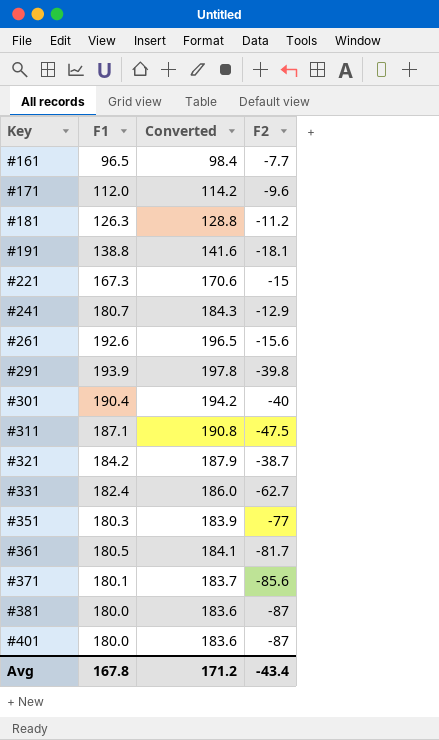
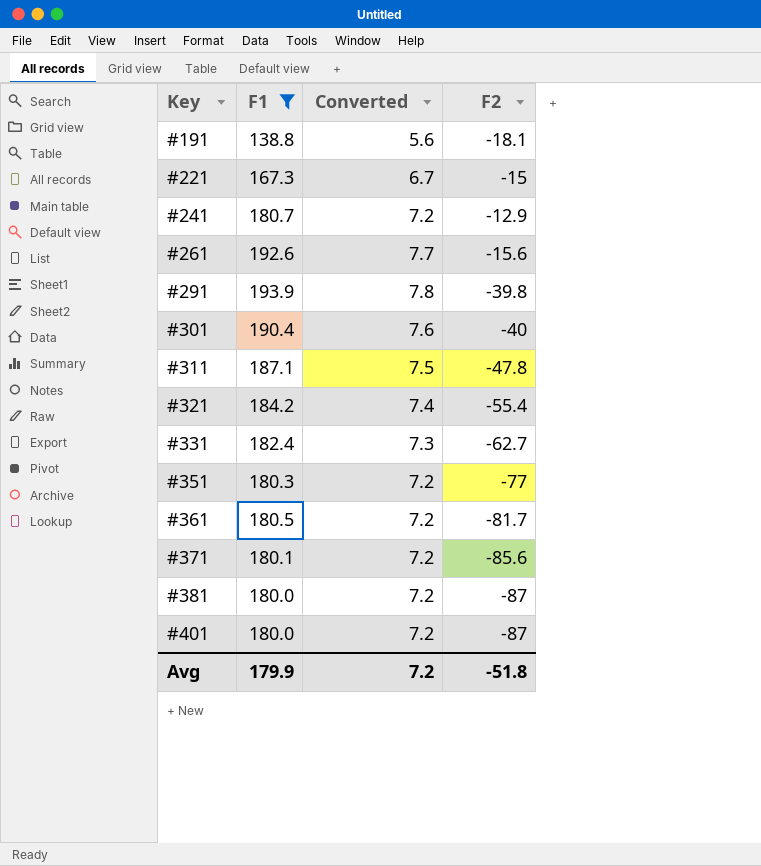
filter: none -> F1 >= 138.8
column Converted | formula: [F1] * 1.02 -> [F1] * 0.04
#311 | F2: -47.5 -> -47.8
#321 | F2: -38.7 -> -55.4
Avg | F1: 167.8 -> 179.9
Avg | Converted: 171.2 -> 7.2
Avg | F2: -43.4 -> -51.8

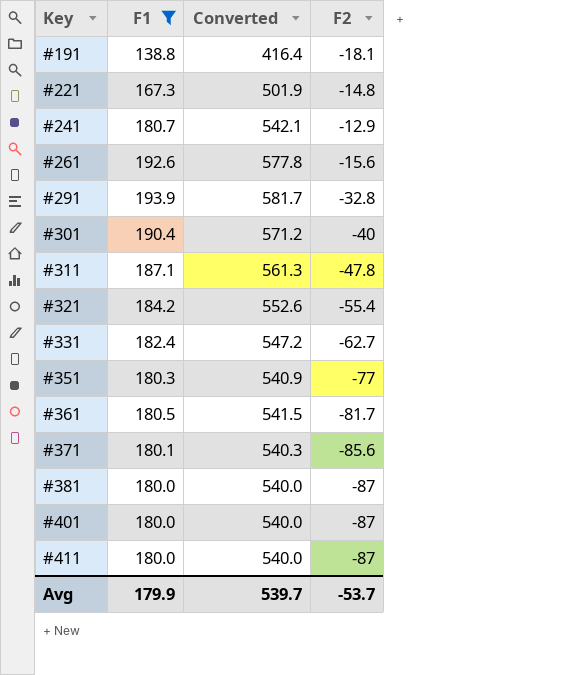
column Converted | formula: [F1] * 0.04 -> [F1] * 3
#221 | F2: -15 -> -14.8
#291 | F2: -39.8 -> -32.8
row #411: none -> 180.0 | 540.0 | -87
Avg | Converted: 7.2 -> 539.7
Avg | F2: -51.8 -> -53.7

